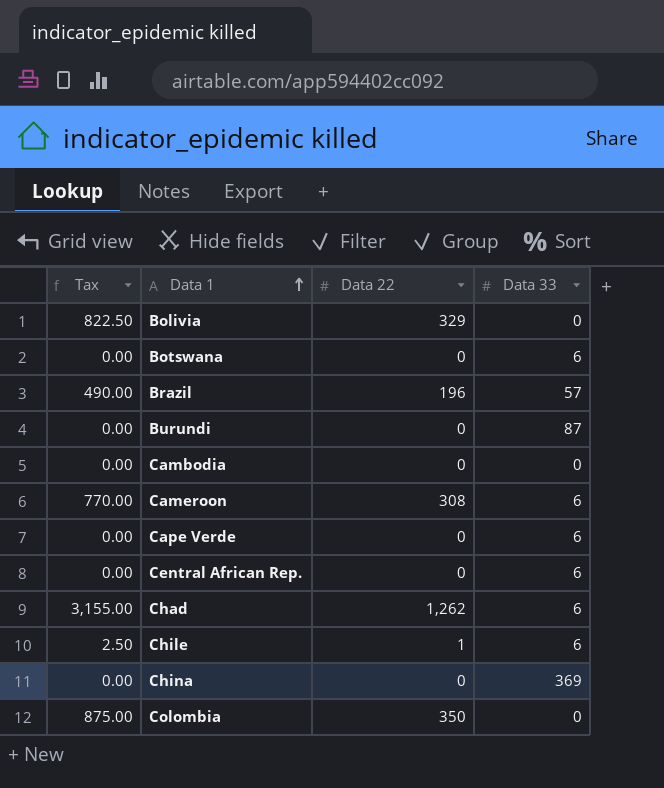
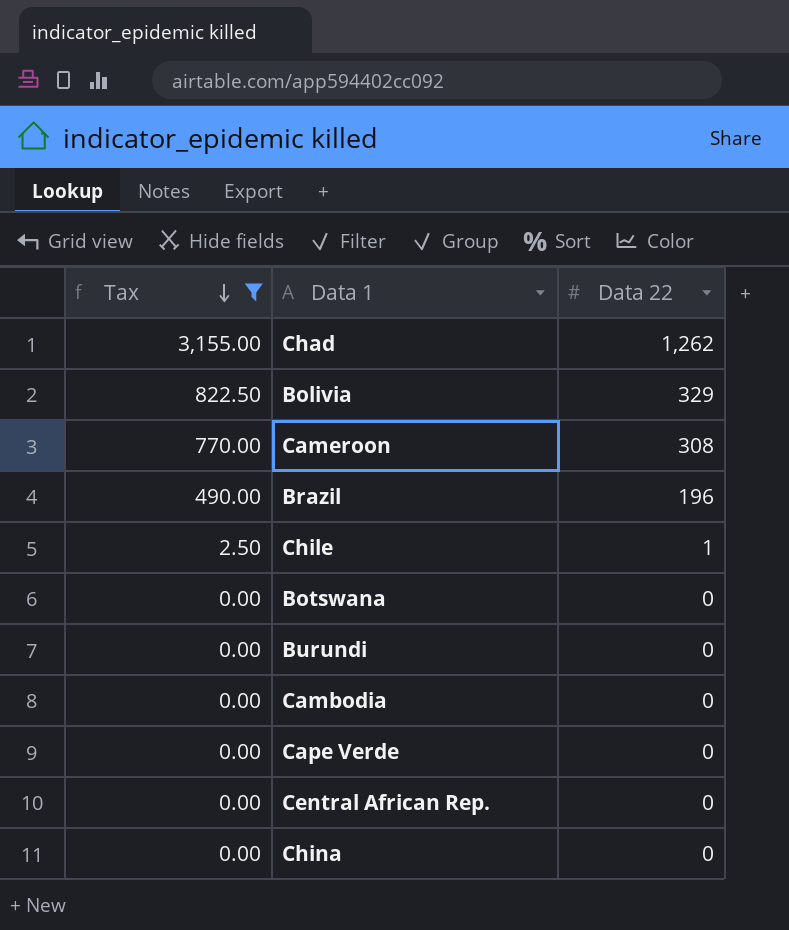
filter: none -> Tax != 875.00
row order: Data 1 ascending -> Tax descending
column Data 33 | position: 4 -> none

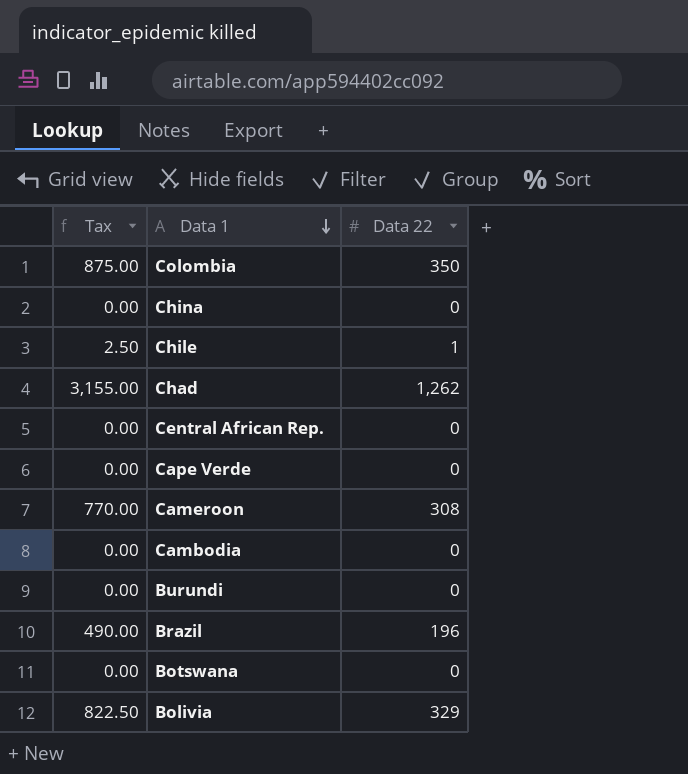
filter: Tax != 875.00 -> none
row order: Tax descending -> Data 1 descending

